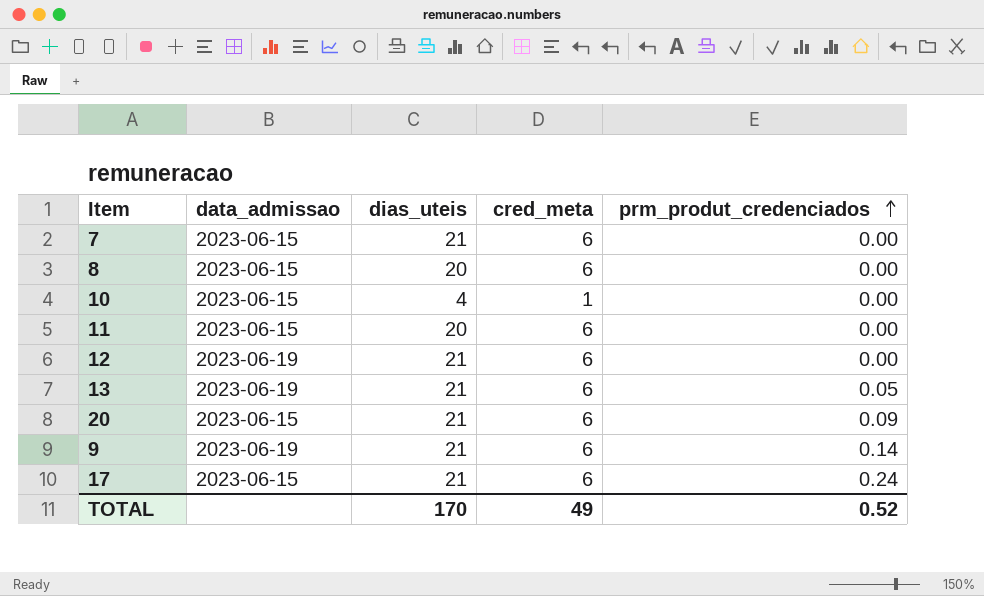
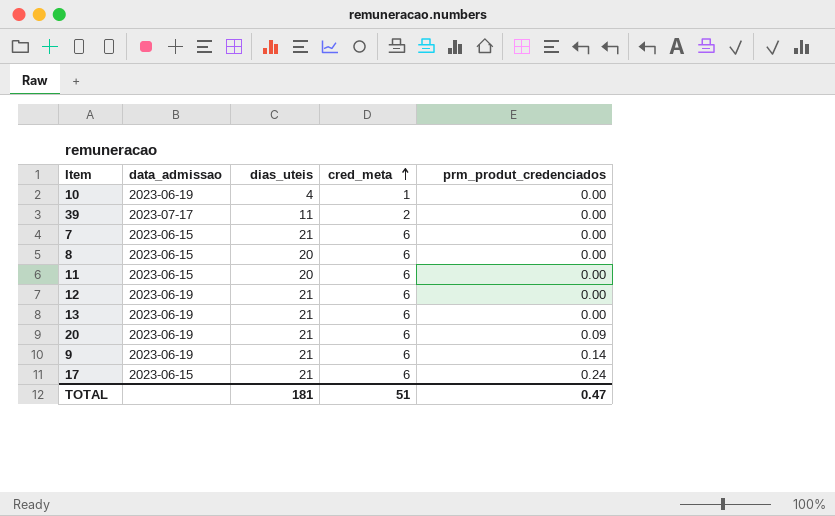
row order: prm_produt_credenciados ascending -> cred_meta ascending
10 | data_admissao: 2023-06-15 -> 2023-06-19
row 39: none -> 2023-07-17 | 11 | 2 | 0.00
13 | prm_produt_credenciados: 0.05 -> 0.00
20 | data_admissao: 2023-06-15 -> 2023-06-19
TOTAL | dias_uteis: 170 -> 181
TOTAL | cred_meta: 49 -> 51
TOTAL | prm_produt_credenciados: 0.52 -> 0.47

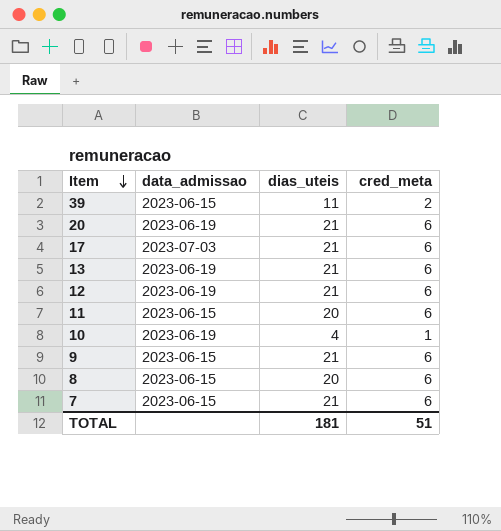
row order: cred_meta ascending -> Item descending
column prm_produt_credenciados | position: 5 -> none
39 | data_admissao: 2023-07-17 -> 2023-06-15
17 | data_admissao: 2023-06-15 -> 2023-07-03
9 | data_admissao: 2023-06-19 -> 2023-06-15

